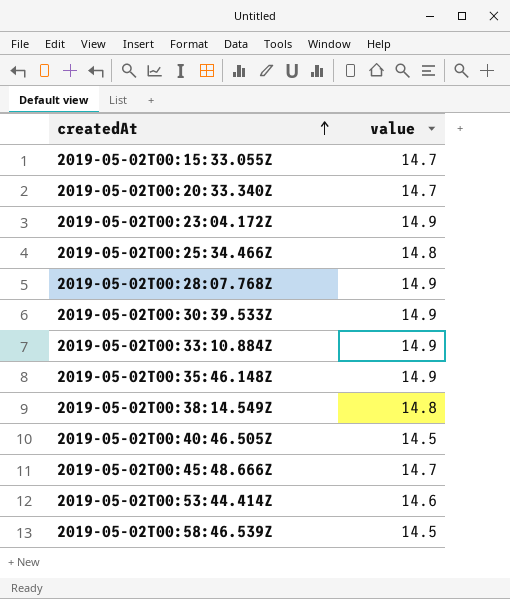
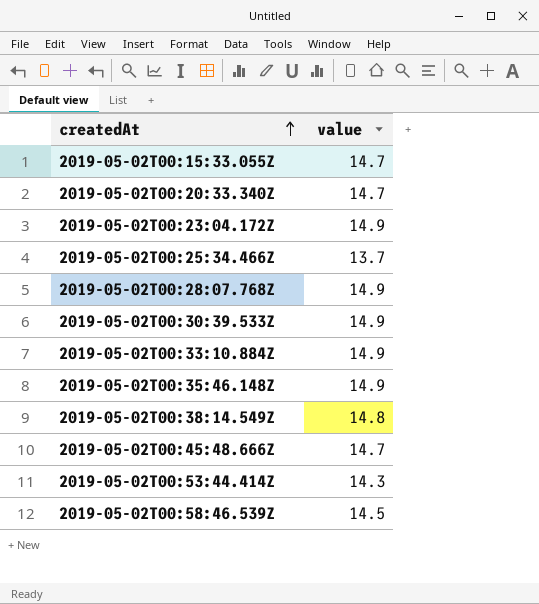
row 2019-05-02T00:40:46.505Z: 14.5 -> none
2019-05-02T00:25:34.466Z | value: 14.8 -> 13.7
2019-05-02T00:53:44.414Z | value: 14.6 -> 14.3

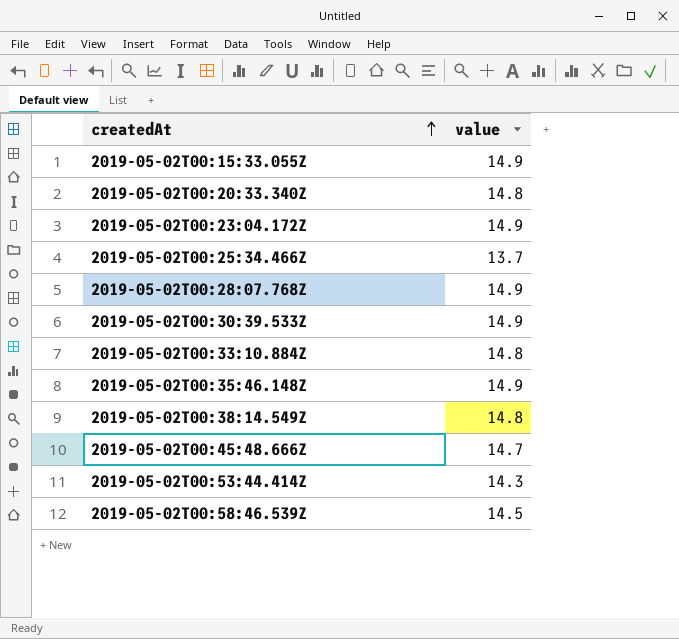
2019-05-02T00:15:33.055Z | value: 14.7 -> 14.9
2019-05-02T00:20:33.340Z | value: 14.7 -> 14.8
2019-05-02T00:33:10.884Z | value: 14.9 -> 14.8

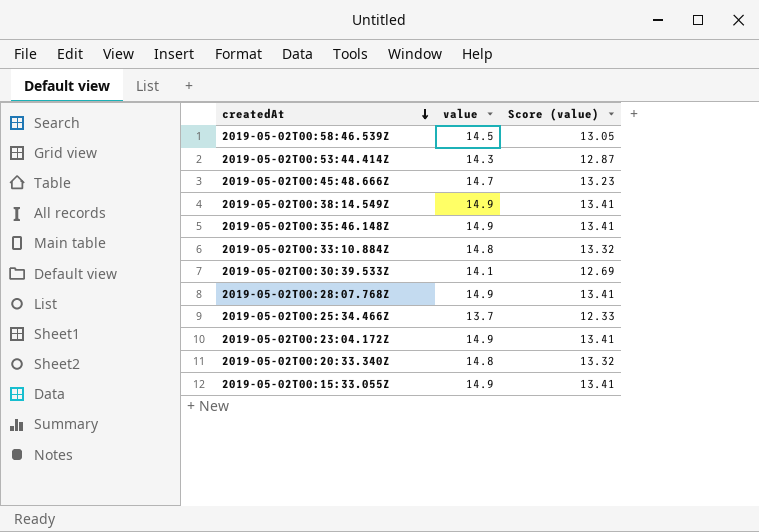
row order: createdAt ascending -> createdAt descending
column Score (value) | formula: none -> [value] * 0.9
2019-05-02T00:38:14.549Z | value: 14.8 -> 14.9
2019-05-02T00:30:39.533Z | value: 14.9 -> 14.1

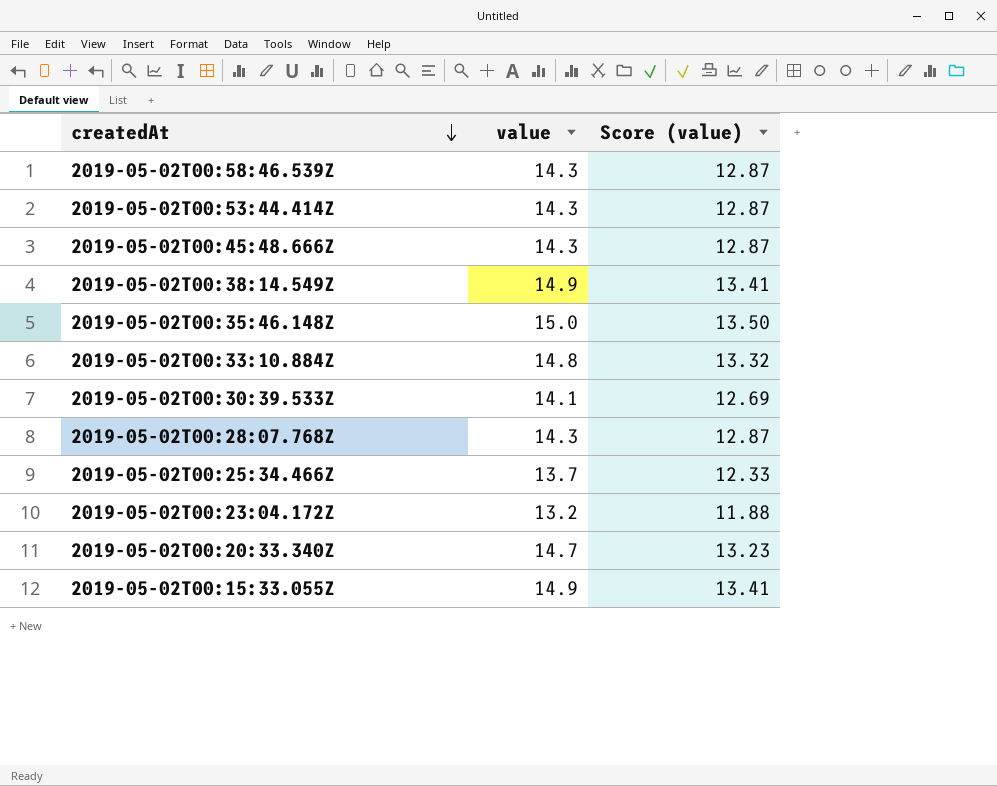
2019-05-02T00:58:46.539Z | value: 14.5 -> 14.3
2019-05-02T00:58:46.539Z | Score (value): 13.05 -> 12.87
2019-05-02T00:45:48.666Z | value: 14.7 -> 14.3
2019-05-02T00:45:48.666Z | Score (value): 13.23 -> 12.87
2019-05-02T00:35:46.148Z | value: 14.9 -> 15.0
2019-05-02T00:35:46.148Z | Score (value): 13.41 -> 13.50
2019-05-02T00:28:07.768Z | value: 14.9 -> 14.3
2019-05-02T00:28:07.768Z | Score (value): 13.41 -> 12.87
2019-05-02T00:23:04.172Z | value: 14.9 -> 13.2
2019-05-02T00:23:04.172Z | Score (value): 13.41 -> 11.88
2019-05-02T00:20:33.340Z | value: 14.8 -> 14.7
2019-05-02T00:20:33.340Z | Score (value): 13.32 -> 13.23

